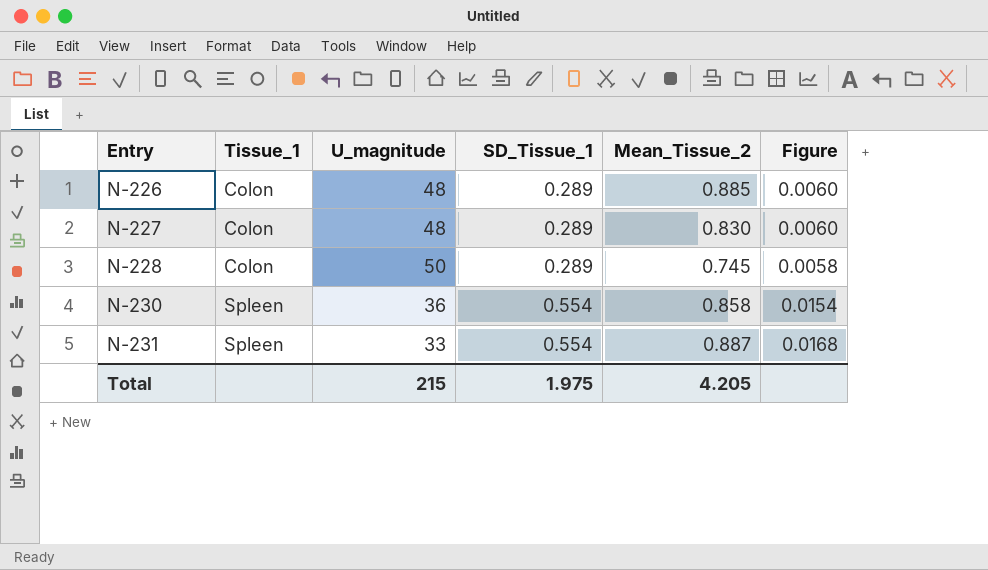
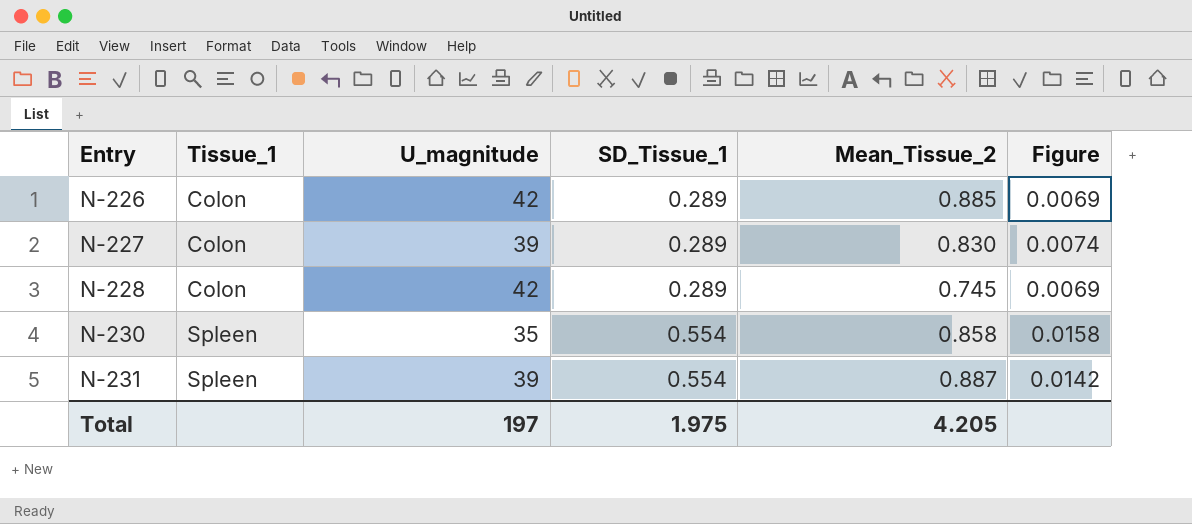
N-226 | U_magnitude: 48 -> 42
N-226 | Figure: 0.0060 -> 0.0069
N-227 | U_magnitude: 48 -> 39
N-227 | Figure: 0.0060 -> 0.0074
N-228 | U_magnitude: 50 -> 42
N-228 | Figure: 0.0058 -> 0.0069
N-230 | U_magnitude: 36 -> 35
N-230 | Figure: 0.0154 -> 0.0158
N-231 | U_magnitude: 33 -> 39
N-231 | Figure: 0.0168 -> 0.0142
Total | U_magnitude: 215 -> 197

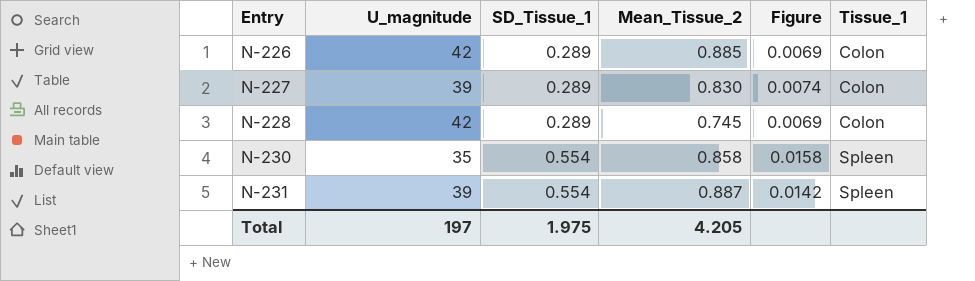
column Tissue_1 | position: 2 -> 6

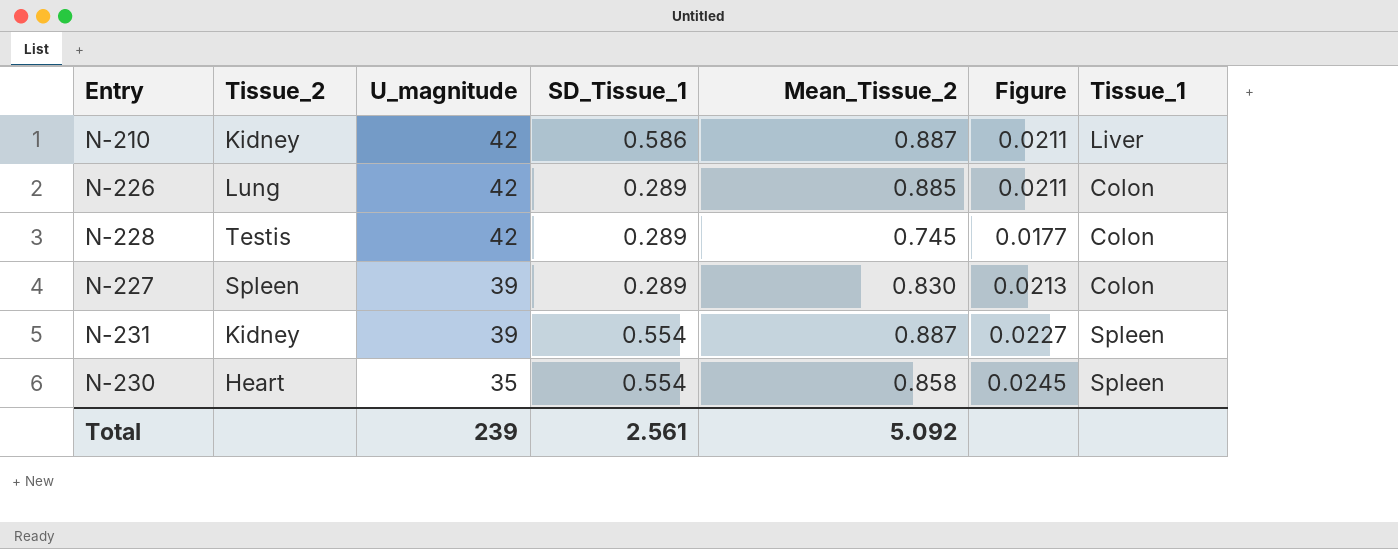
row order: Entry ascending -> U_magnitude descending
column Tissue_2 | position: none -> 2
column Figure | formula: [SD_Tissue_1] / [U_magnitude] -> [Mean_Tissue_2] / [U_magnitude]
row N-210: none -> Kidney | 42 | 0.586 | 0.887 | 0.0211 | Liver
Total | U_magnitude: 197 -> 239
Total | SD_Tissue_1: 1.975 -> 2.561
Total | Mean_Tissue_2: 4.205 -> 5.092

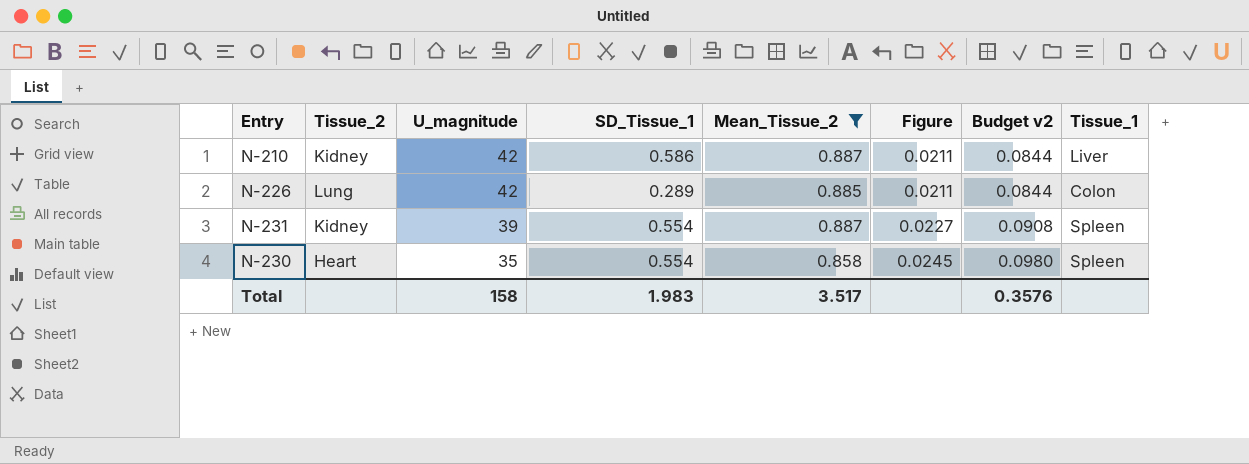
filter: none -> Mean_Tissue_2 >= 0.858
column Budget v2 | formula: none -> [Figure] * 4
Total | U_magnitude: 239 -> 158
Total | SD_Tissue_1: 2.561 -> 1.983
Total | Mean_Tissue_2: 5.092 -> 3.517

